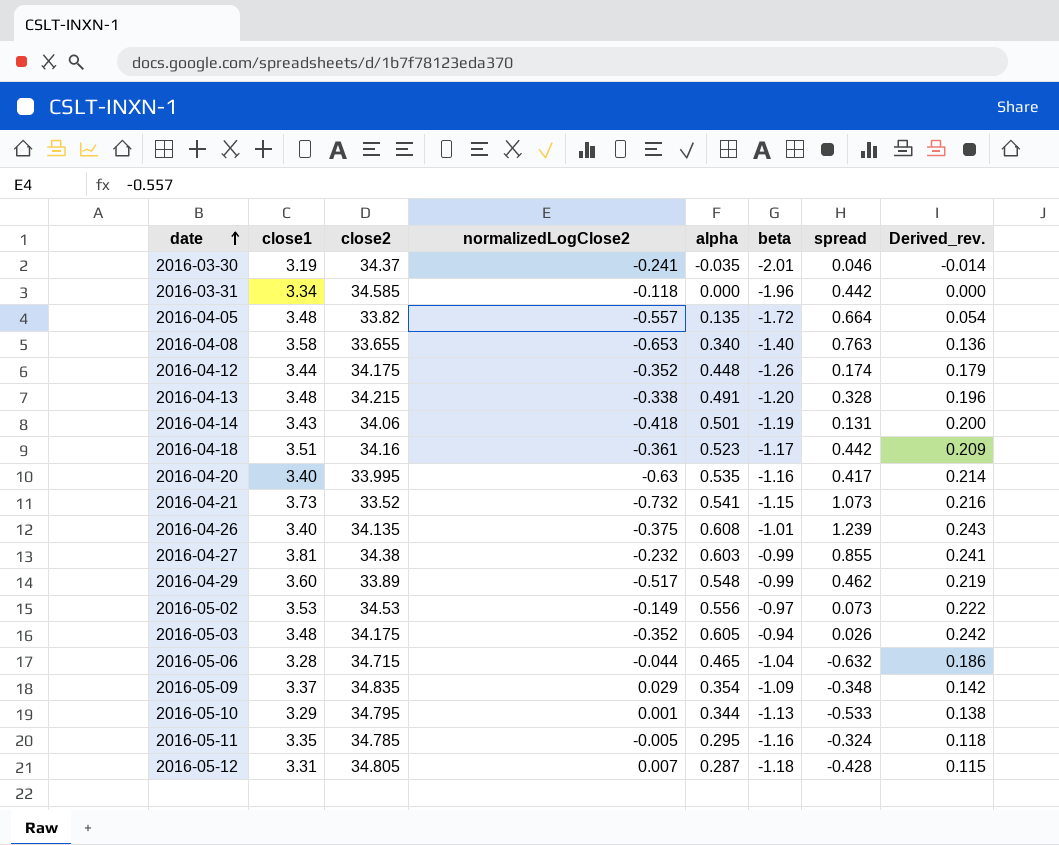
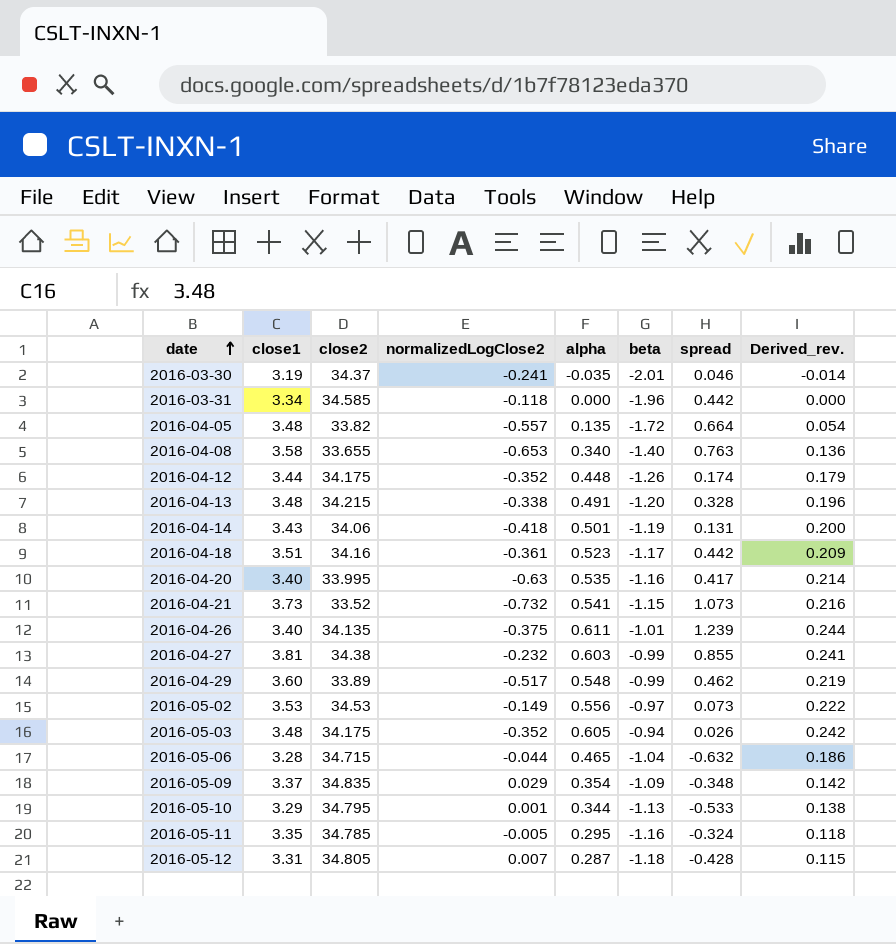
2016-04-26 | alpha: 0.608 -> 0.611
2016-04-26 | Derived_rev.: 0.243 -> 0.244

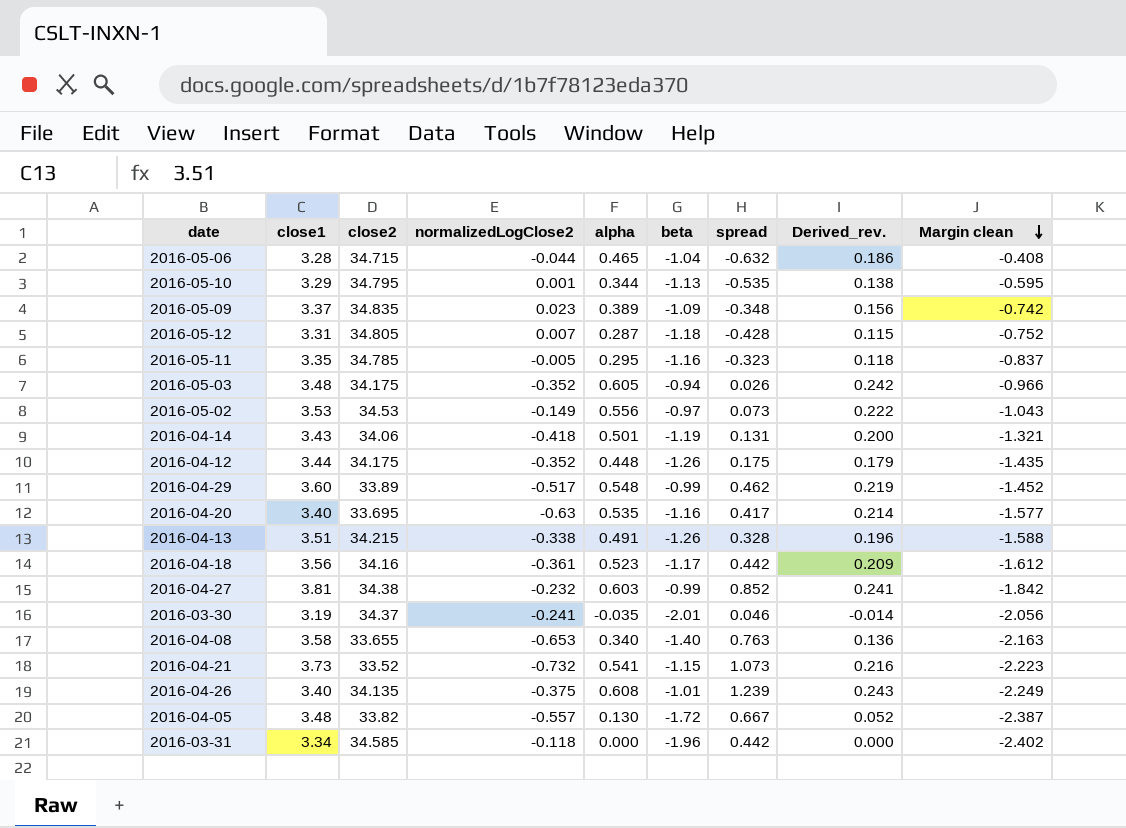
row order: date ascending -> Margin clean descending
column Margin clean | formula: none -> [beta] - [spread]
2016-05-10 | spread: -0.533 -> -0.535
2016-05-09 | normalizedLogClose2: 0.029 -> 0.023
2016-05-09 | alpha: 0.354 -> 0.389
2016-05-09 | Derived_rev.: 0.142 -> 0.156
2016-05-11 | spread: -0.324 -> -0.323
2016-04-12 | spread: 0.174 -> 0.175
2016-04-20 | close2: 33.995 -> 33.695
2016-04-13 | close1: 3.48 -> 3.51
2016-04-13 | beta: -1.20 -> -1.26
2016-04-18 | close1: 3.51 -> 3.56
2016-04-27 | spread: 0.855 -> 0.852
2016-04-26 | alpha: 0.611 -> 0.608
2016-04-26 | Derived_rev.: 0.244 -> 0.243
2016-04-05 | alpha: 0.135 -> 0.130
2016-04-05 | spread: 0.664 -> 0.667
2016-04-05 | Derived_rev.: 0.054 -> 0.052

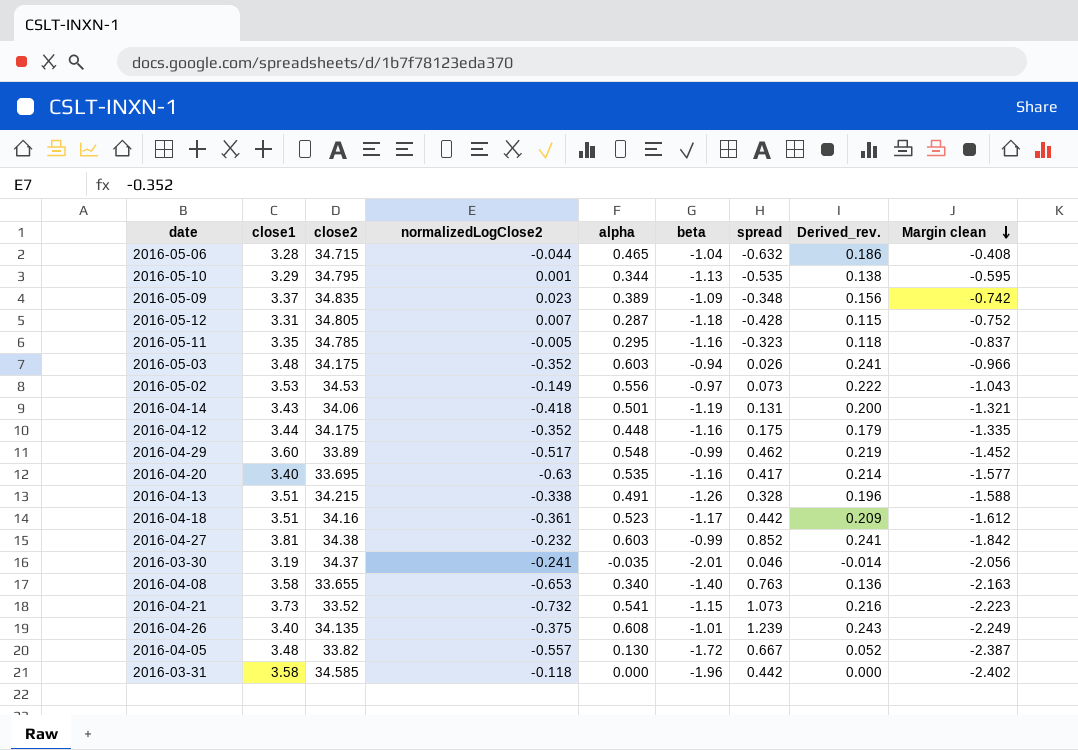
2016-05-03 | alpha: 0.605 -> 0.603
2016-05-03 | Derived_rev.: 0.242 -> 0.241
2016-04-12 | beta: -1.26 -> -1.16
2016-04-12 | Margin clean: -1.435 -> -1.335
2016-04-18 | close1: 3.56 -> 3.51
2016-03-31 | close1: 3.34 -> 3.58

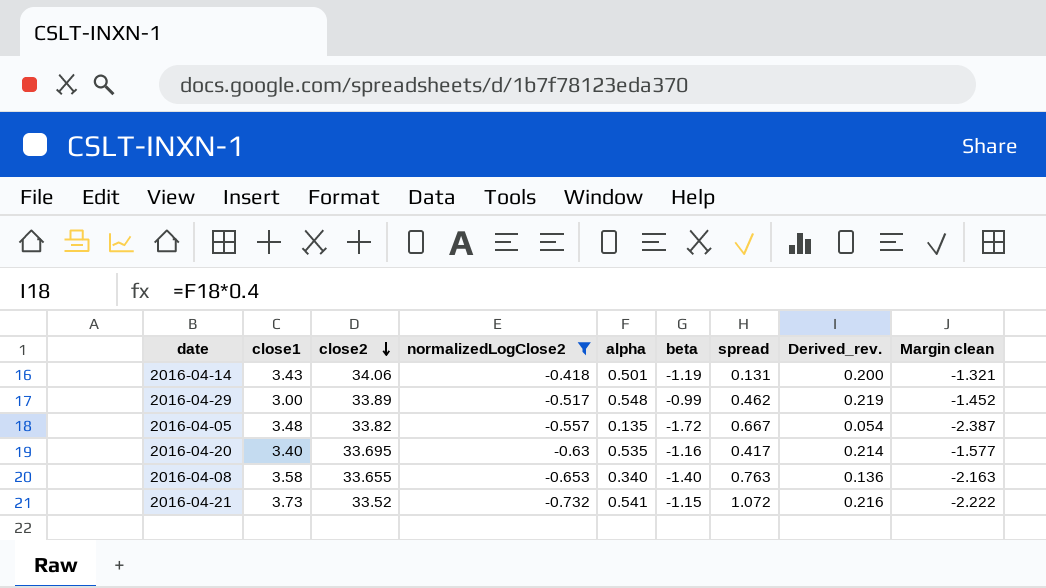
filter: none -> normalizedLogClose2 <= -0.418
row order: Margin clean descending -> close2 descending
2016-04-29 | close1: 3.60 -> 3.00
2016-04-05 | alpha: 0.130 -> 0.135
2016-04-05 | Derived_rev.: 0.052 -> 0.054
2016-04-21 | spread: 1.073 -> 1.072
2016-04-21 | Margin clean: -2.223 -> -2.222

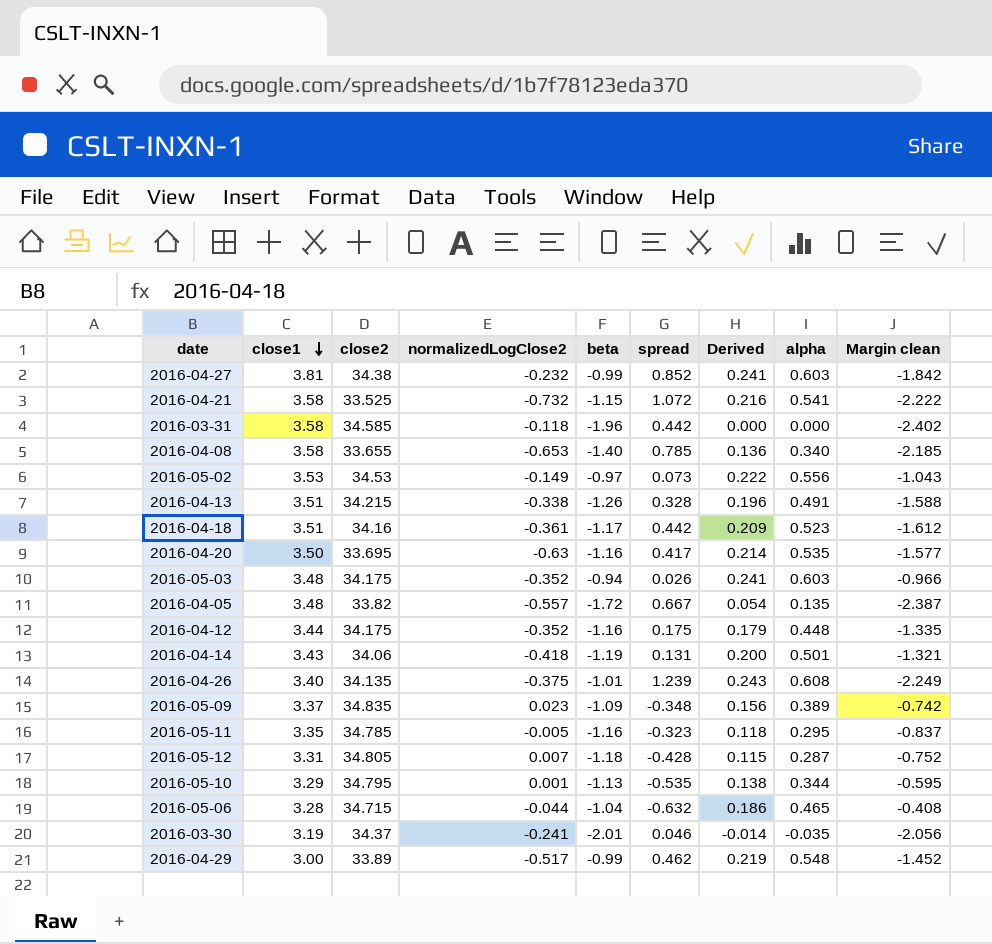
filter: normalizedLogClose2 <= -0.418 -> none
row order: close2 descending -> close1 descending
column name: Derived_rev. -> Derived
column alpha | position: 5 -> 8
2016-04-21 | close1: 3.73 -> 3.58
2016-04-21 | close2: 33.52 -> 33.525
2016-04-08 | spread: 0.763 -> 0.785
2016-04-08 | Margin clean: -2.163 -> -2.185
2016-04-20 | close1: 3.40 -> 3.50

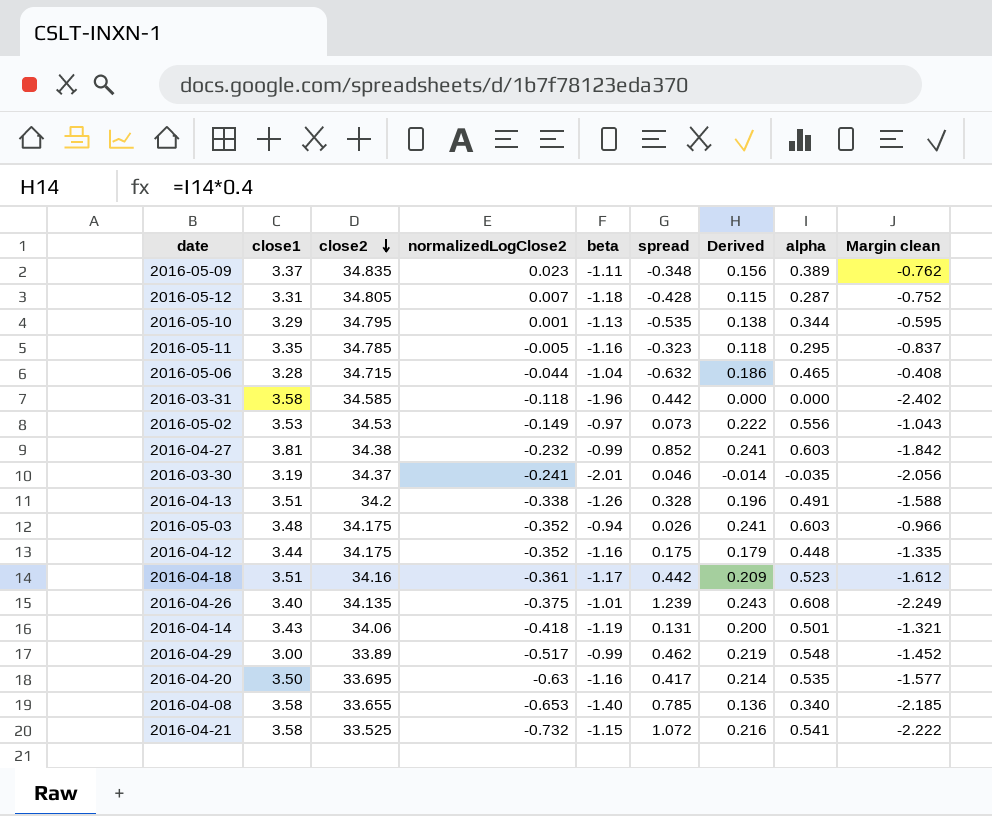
row order: close1 descending -> close2 descending
row 2016-04-05: 3.48 | 33.82 | -0.557 | -1.72 | 0.667 | 0.054 | 0.135 | -2.387 -> none
2016-05-09 | beta: -1.09 -> -1.11
2016-05-09 | Margin clean: -0.742 -> -0.762
2016-04-13 | close2: 34.215 -> 34.2

